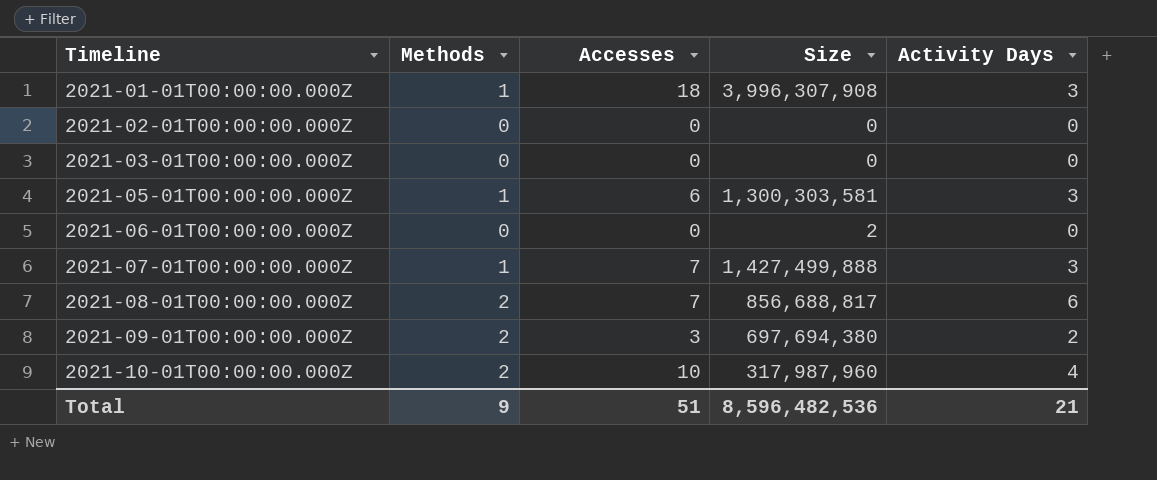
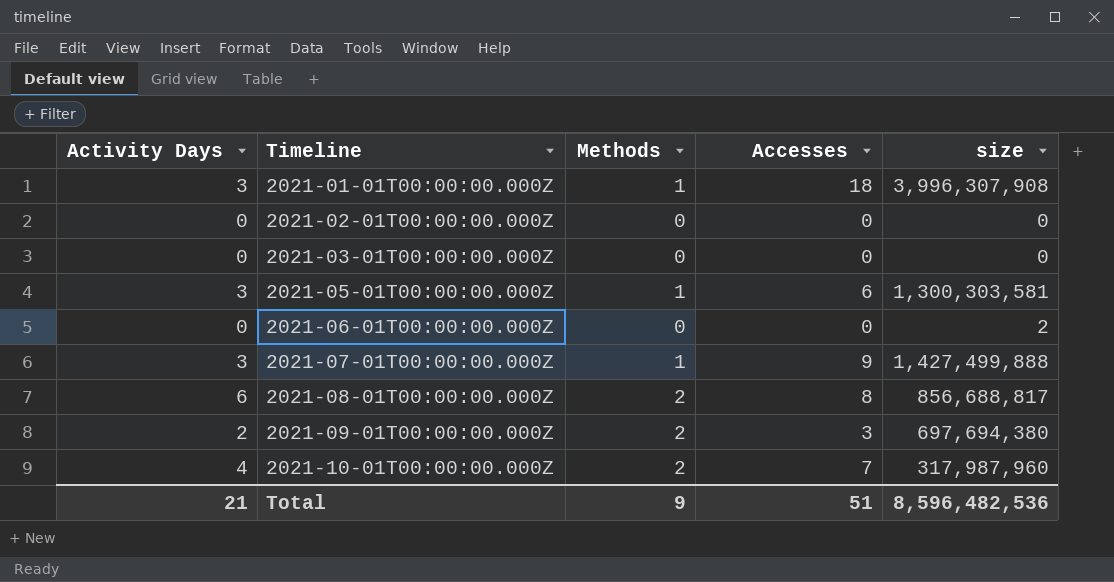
column Activity Days | position: 5 -> 1
column name: Size -> size
2021-07-01T00:00:00.000Z | Accesses: 7 -> 9
2021-08-01T00:00:00.000Z | Accesses: 7 -> 8
2021-10-01T00:00:00.000Z | Accesses: 10 -> 7

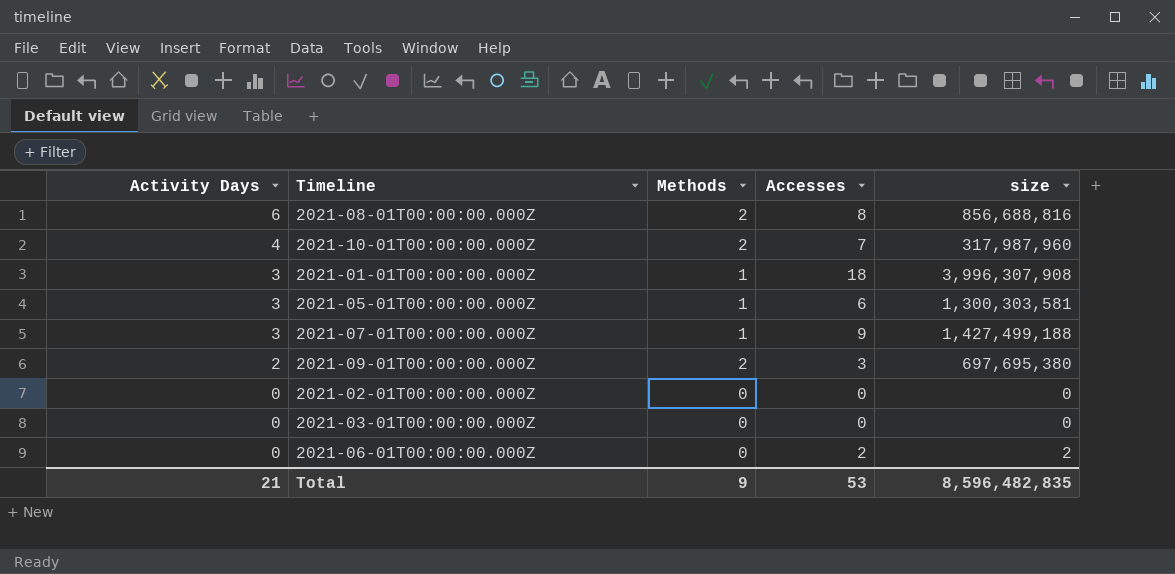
row order: Timeline ascending -> Activity Days descending
2021-08-01T00:00:00.000Z | size: 856,688,817 -> 856,688,816
2021-07-01T00:00:00.000Z | size: 1,427,499,888 -> 1,427,499,188
2021-09-01T00:00:00.000Z | size: 697,694,380 -> 697,695,380
2021-06-01T00:00:00.000Z | Accesses: 0 -> 2
Total | Accesses: 51 -> 53
Total | size: 8,596,482,536 -> 8,596,482,835

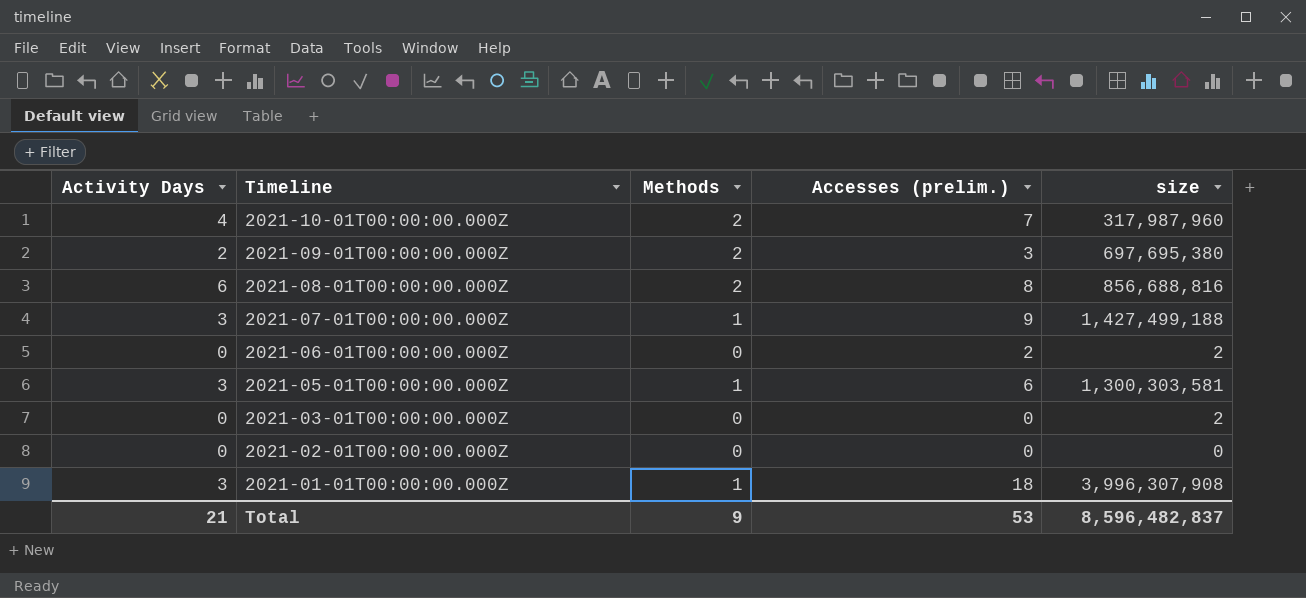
row order: Activity Days descending -> Timeline descending
column name: Accesses -> Accesses (prelim.)
2021-03-01T00:00:00.000Z | size: 0 -> 2
Total | size: 8,596,482,835 -> 8,596,482,837

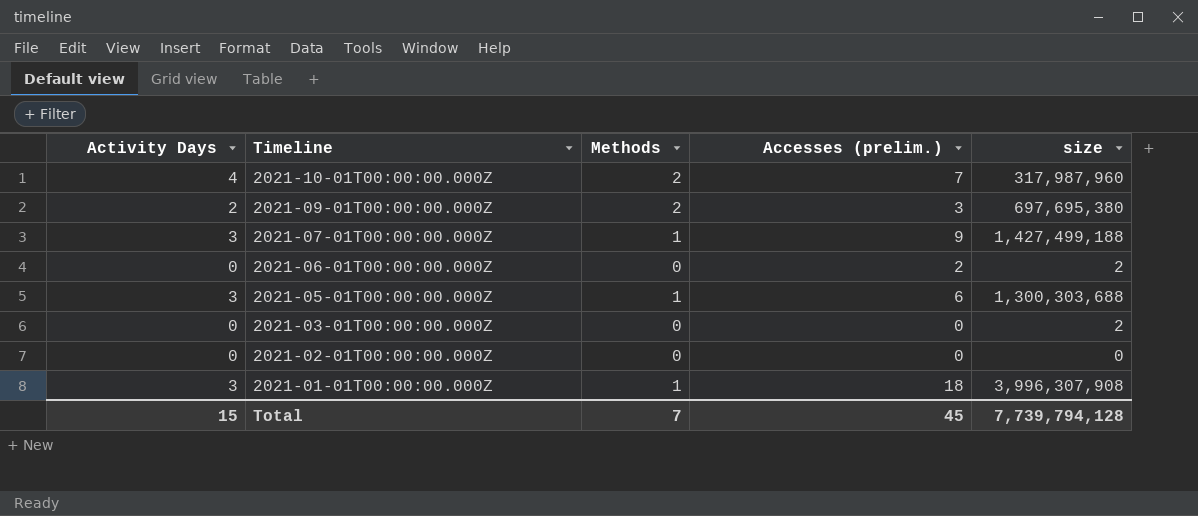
row 2021-08-01T00:00:00.000Z: 6 | 2 | 8 | 856,688,816 -> none
2021-05-01T00:00:00.000Z | size: 1,300,303,581 -> 1,300,303,688
Total | Activity Days: 21 -> 15
Total | Methods: 9 -> 7
Total | Accesses (prelim.): 53 -> 45
Total | size: 8,596,482,837 -> 7,739,794,128

